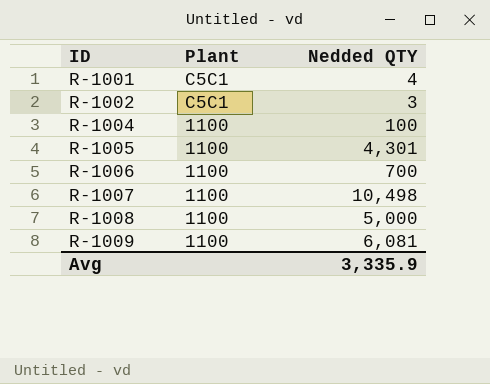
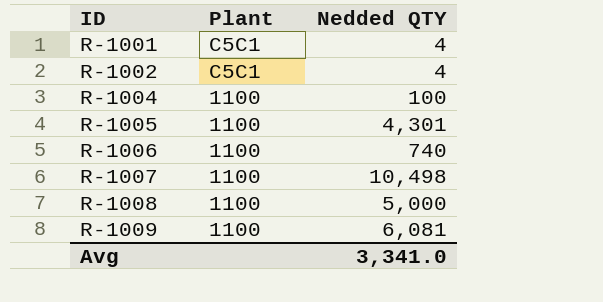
R-1002 | Nedded QTY: 3 -> 4
R-1006 | Nedded QTY: 700 -> 740
Avg | Nedded QTY: 3,335.9 -> 3,341.0

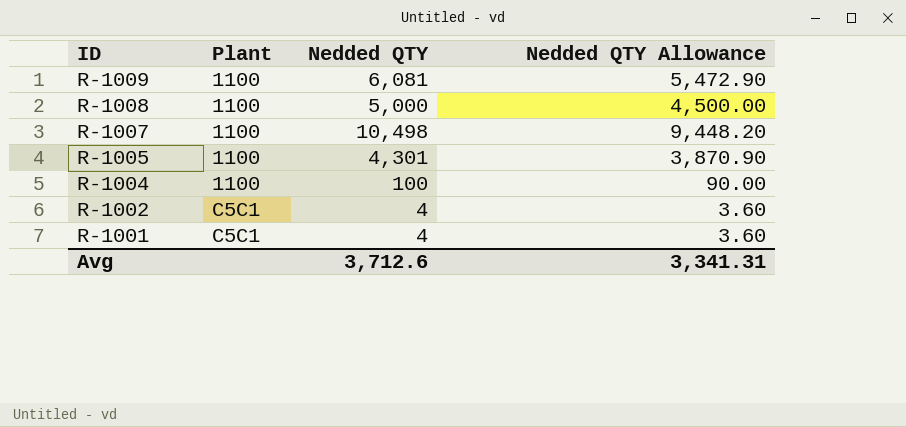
row order: ID ascending -> ID descending
column Nedded QTY Allowance | formula: none -> [Nedded QTY] * 0.9
row R-1006: 1100 | 740 -> none
Avg | Nedded QTY: 3,341.0 -> 3,712.6

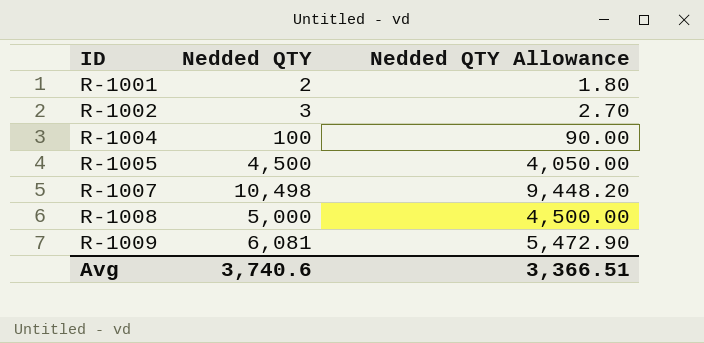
row order: ID descending -> ID ascending
column Plant | position: 2 -> none
R-1001 | Nedded QTY: 4 -> 2
R-1001 | Nedded QTY Allowance: 3.60 -> 1.80
R-1002 | Nedded QTY: 4 -> 3
R-1002 | Nedded QTY Allowance: 3.60 -> 2.70
R-1005 | Nedded QTY: 4,301 -> 4,500
R-1005 | Nedded QTY Allowance: 3,870.90 -> 4,050.00
Avg | Nedded QTY: 3,712.6 -> 3,740.6
Avg | Nedded QTY Allowance: 3,341.31 -> 3,366.51

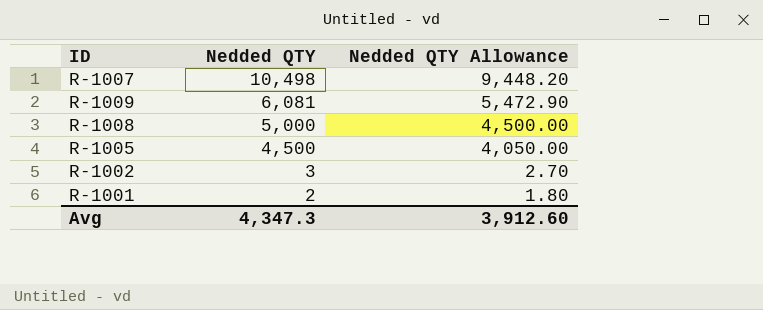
row order: ID ascending -> Nedded QTY descending
row R-1004: 100 | 90.00 -> none
Avg | Nedded QTY: 3,740.6 -> 4,347.3
Avg | Nedded QTY Allowance: 3,366.51 -> 3,912.60

